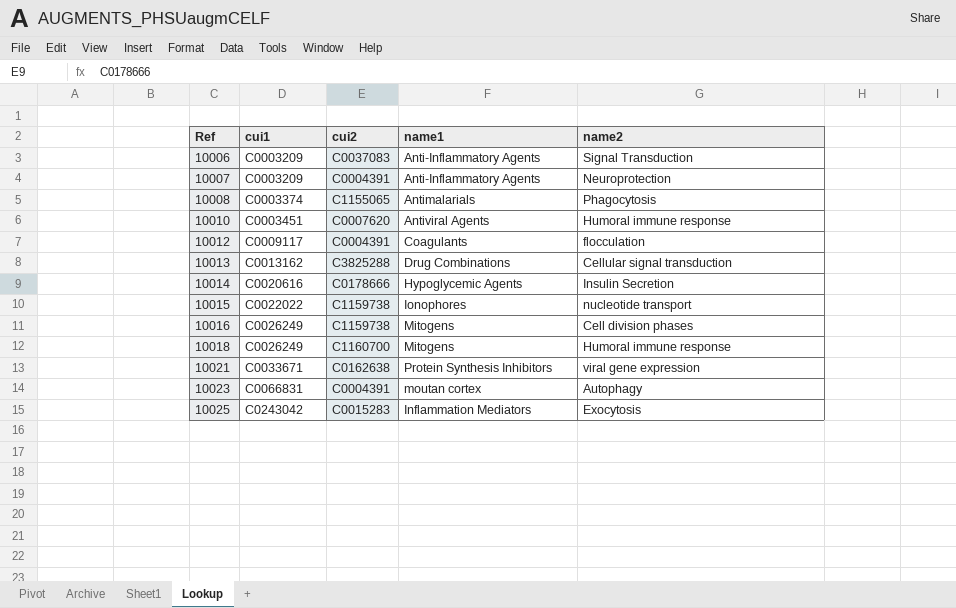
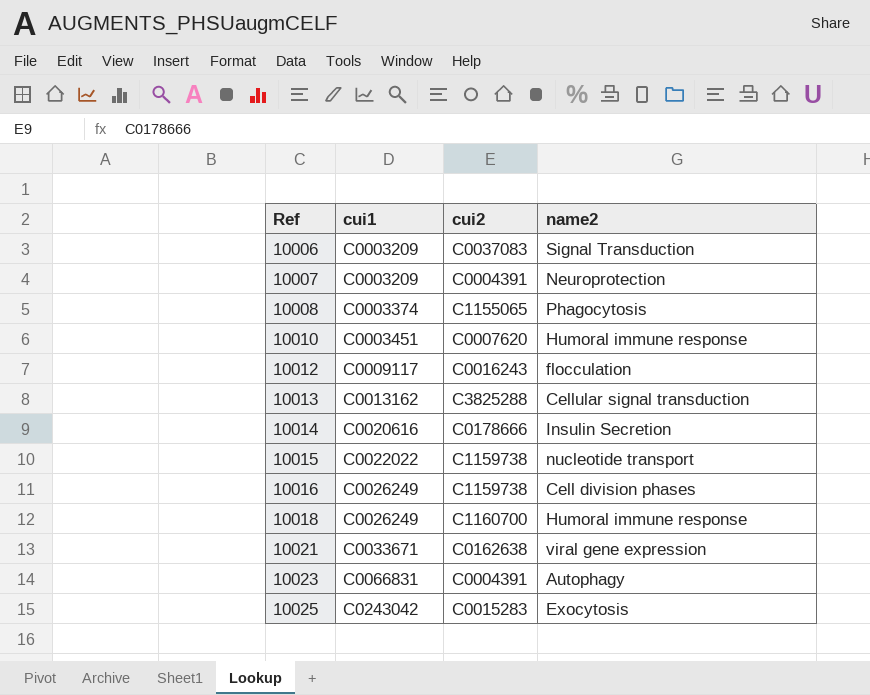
column name1 | position: 4 -> none
10012 | cui2: C0004391 -> C0016243

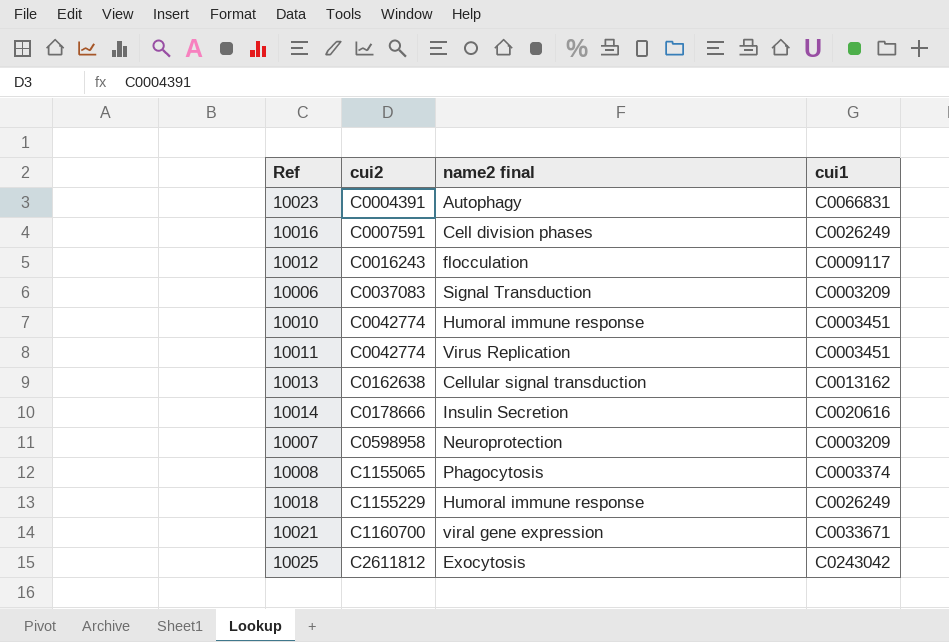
row order: Ref ascending -> cui2 ascending
column name: name2 -> name2 final
column cui1 | position: 2 -> 4
row 10015: C0022022 | C1159738 | nucleotide transport -> none
10016 | cui2: C1159738 -> C0007591
10010 | cui2: C0007620 -> C0042774
row 10011: none -> C0042774 | Virus Replication | C0003451
10013 | cui2: C3825288 -> C0162638
10007 | cui2: C0004391 -> C0598958
10018 | cui2: C1160700 -> C1155229
10021 | cui2: C0162638 -> C1160700
10025 | cui2: C0015283 -> C2611812

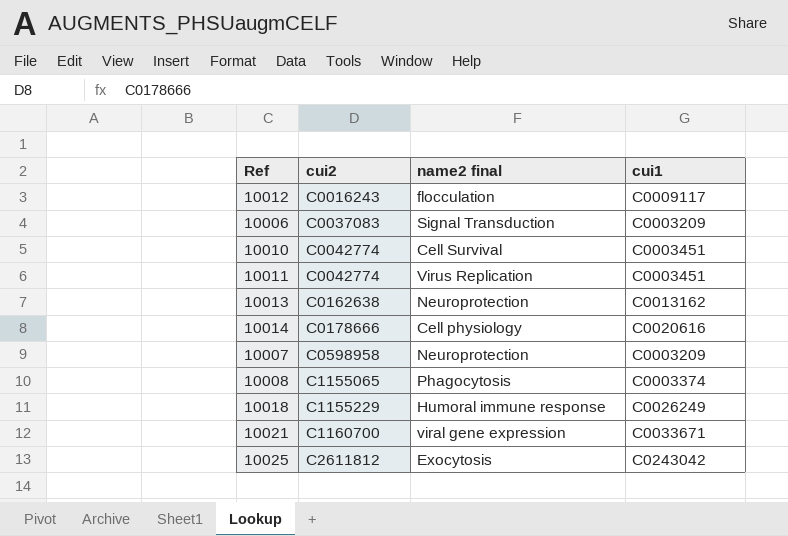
row 10023: C0004391 | Autophagy | C0066831 -> none
row 10016: C0007591 | Cell division phases | C0026249 -> none
10010 | name2 final: Humoral immune response -> Cell Survival
10013 | name2 final: Cellular signal transduction -> Neuroprotection
10014 | name2 final: Insulin Secretion -> Cell physiology

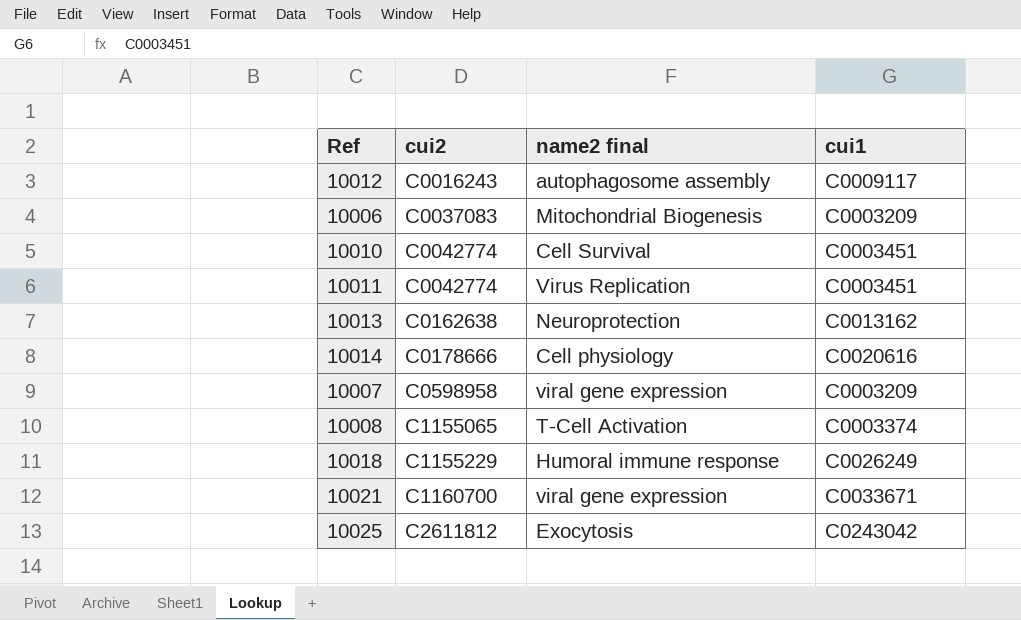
10012 | name2 final: flocculation -> autophagosome assembly
10006 | name2 final: Signal Transduction -> Mitochondrial Biogenesis
10007 | name2 final: Neuroprotection -> viral gene expression
10008 | name2 final: Phagocytosis -> T-Cell Activation

